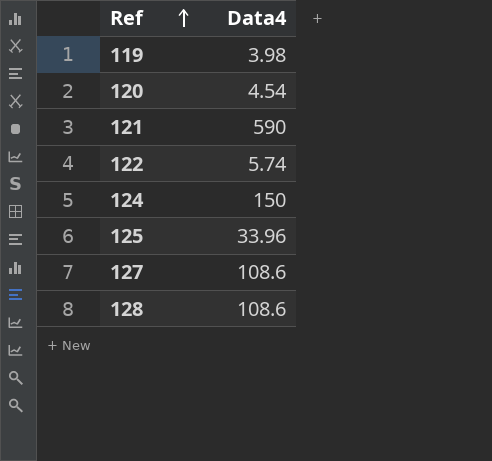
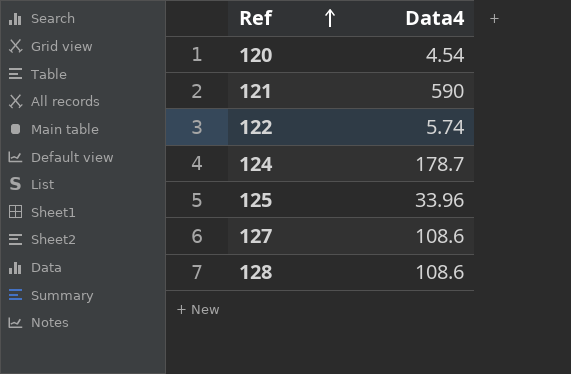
row 119: 3.98 -> none
124 | Data4: 150 -> 178.7

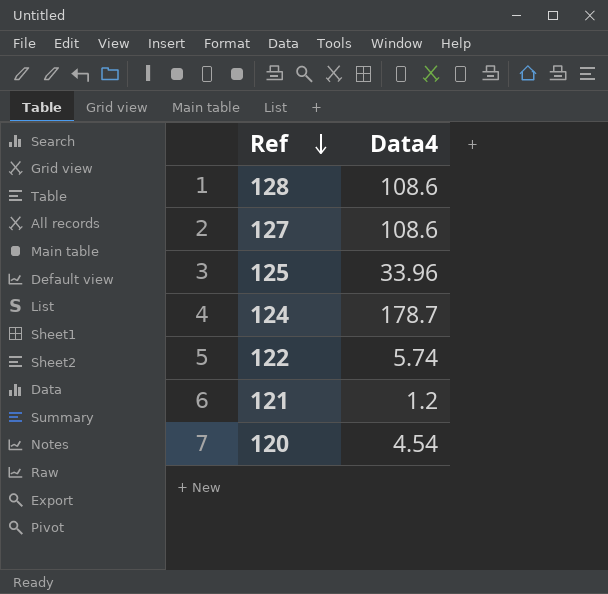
row order: Ref ascending -> Ref descending
121 | Data4: 590 -> 1.2

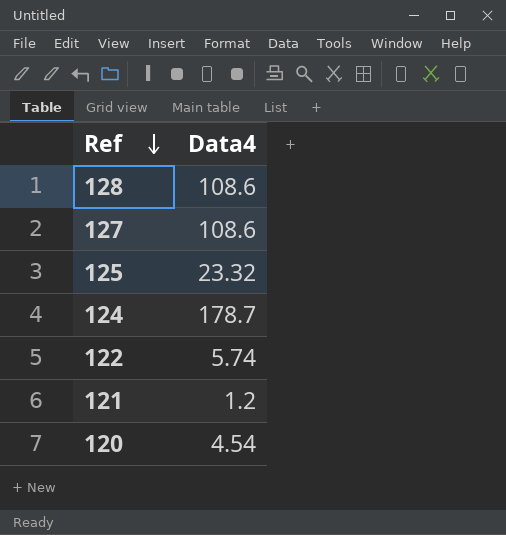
125 | Data4: 33.96 -> 23.32

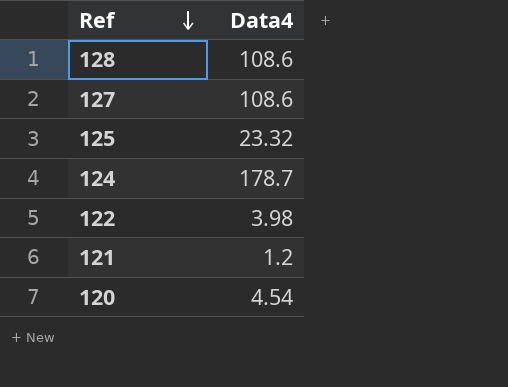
122 | Data4: 5.74 -> 3.98

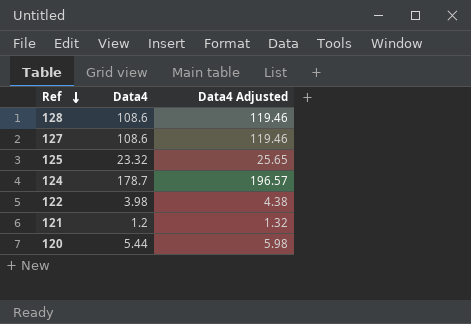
column Data4 Adjusted | formula: none -> [Data4] * 1.1
120 | Data4: 4.54 -> 5.44

